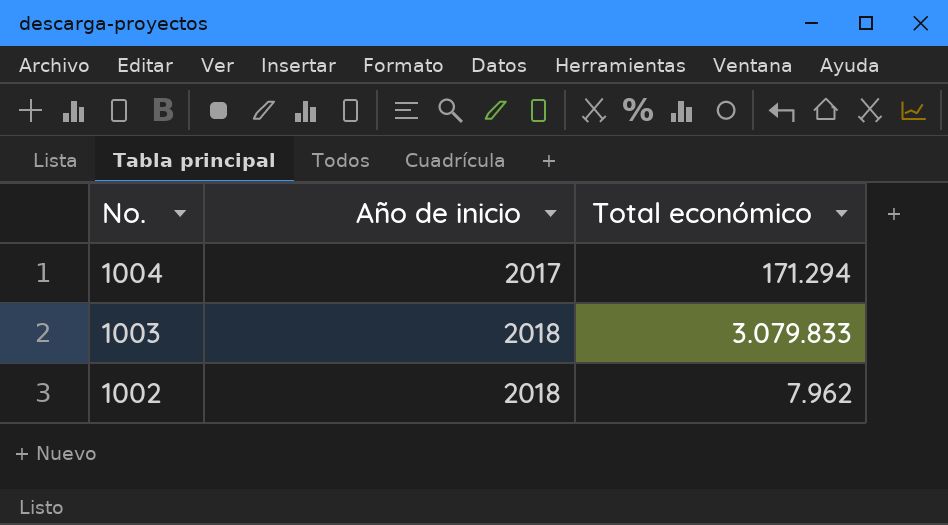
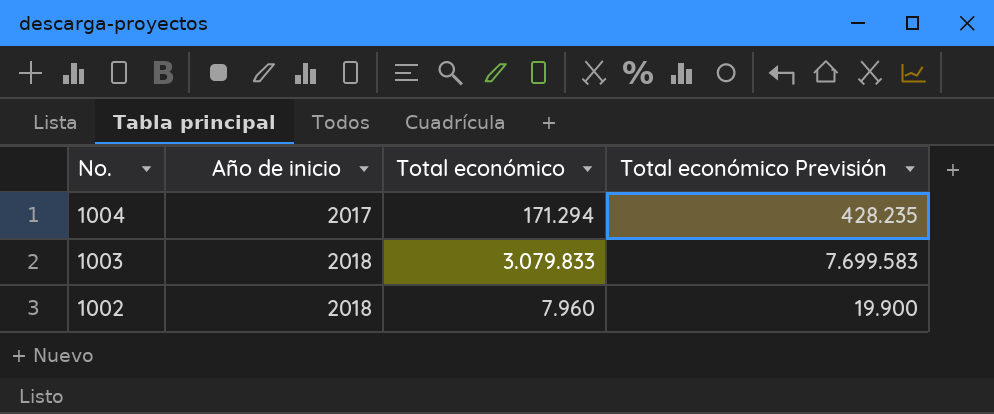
column Total económico Previsión | formula: none -> [Total económico] * 2,5
1002 | Total económico: 7.962 -> 7.960

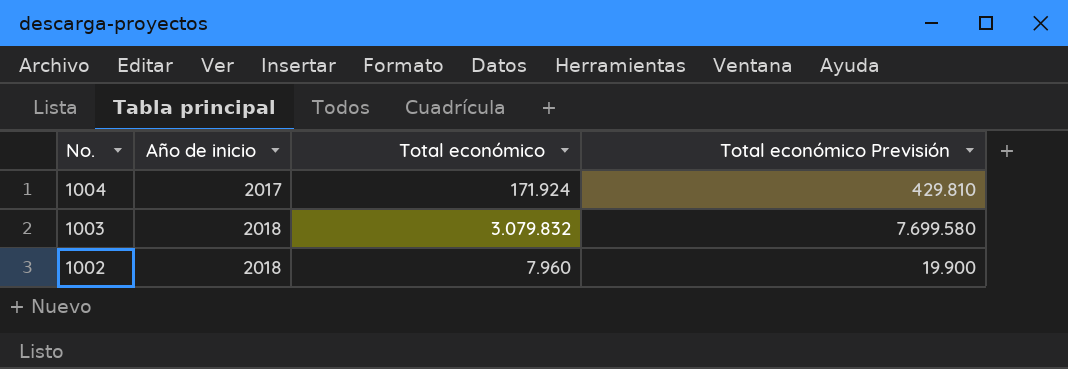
1004 | Total económico: 171.294 -> 171.924
1004 | Total económico Previsión: 428.235 -> 429.810
1003 | Total económico: 3.079.833 -> 3.079.832
1003 | Total económico Previsión: 7.699.583 -> 7.699.580

